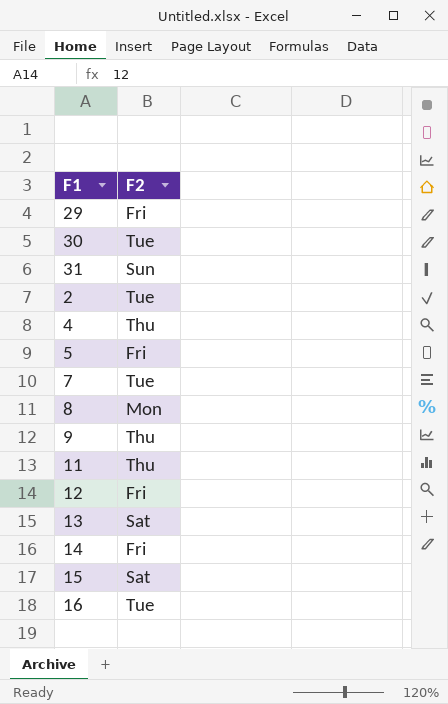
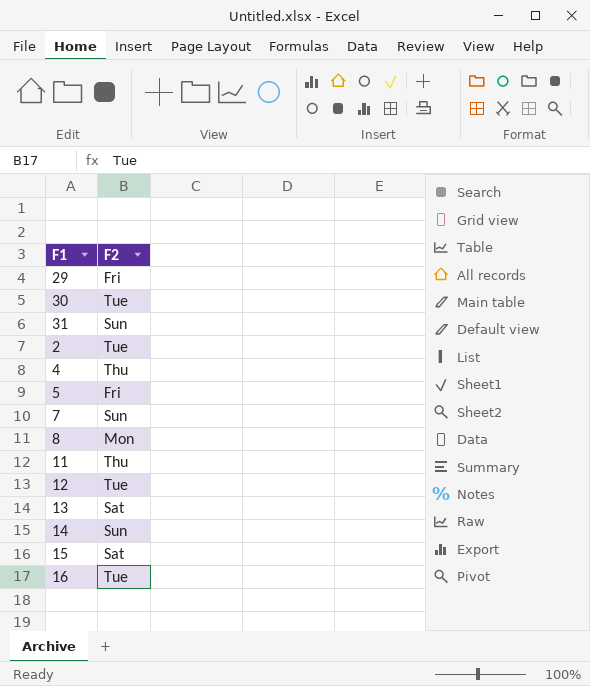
row 9: Thu -> none
7 | F2: Tue -> Sun
12 | F2: Fri -> Tue
14 | F2: Fri -> Sun

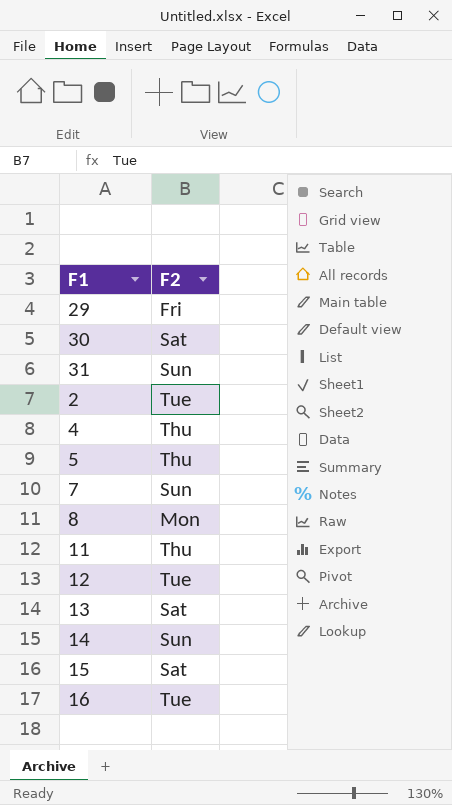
30 | F2: Tue -> Sat
5 | F2: Fri -> Thu

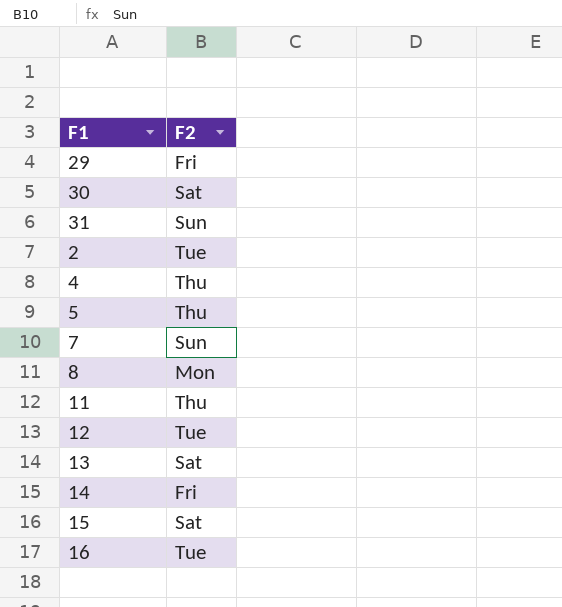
14 | F2: Sun -> Fri

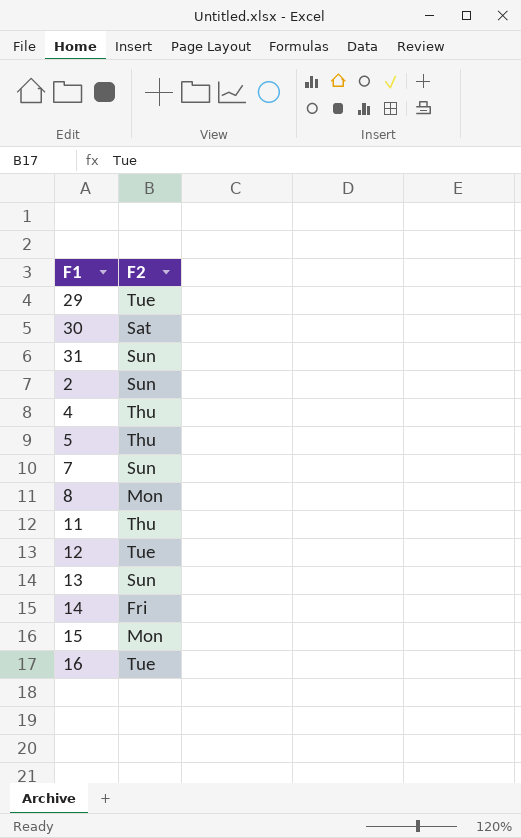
29 | F2: Fri -> Tue
2 | F2: Tue -> Sun
13 | F2: Sat -> Sun
15 | F2: Sat -> Mon

